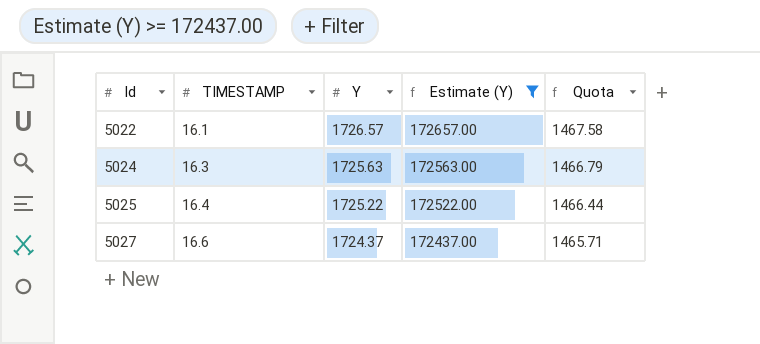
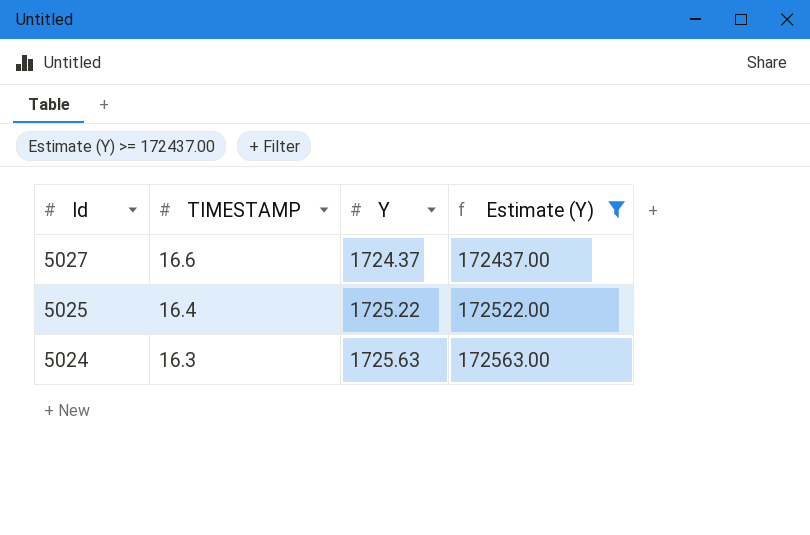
row order: Id ascending -> Id descending
column Quota | formula: [Y] * 0.85 -> none
row 5022: 16.1 | 1726.57 | 172657.00 | 1467.58 -> none

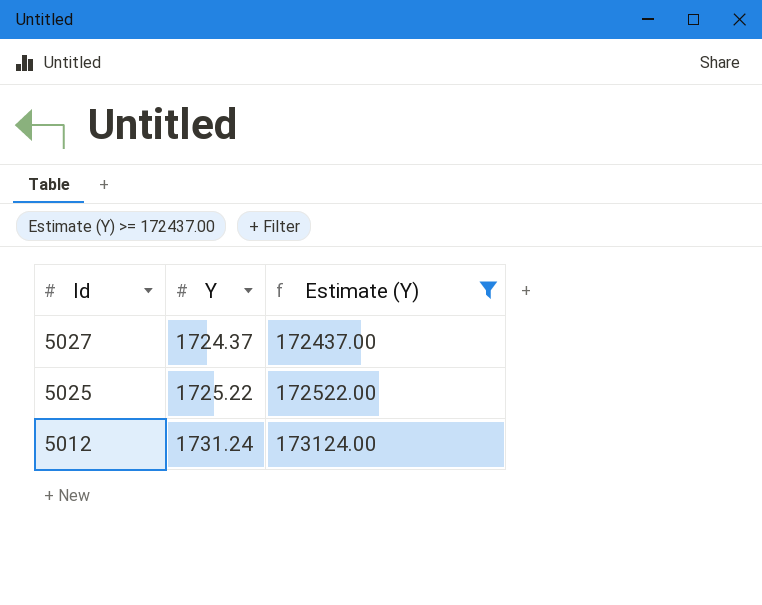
column TIMESTAMP | position: 2 -> none
row 5024: 16.3 | 1725.63 | 172563.00 -> none
row 5012: none -> 1731.24 | 173124.00

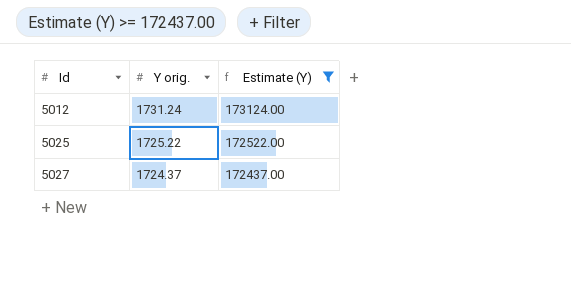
row order: Id descending -> Id ascending
column name: Y -> Y orig.

